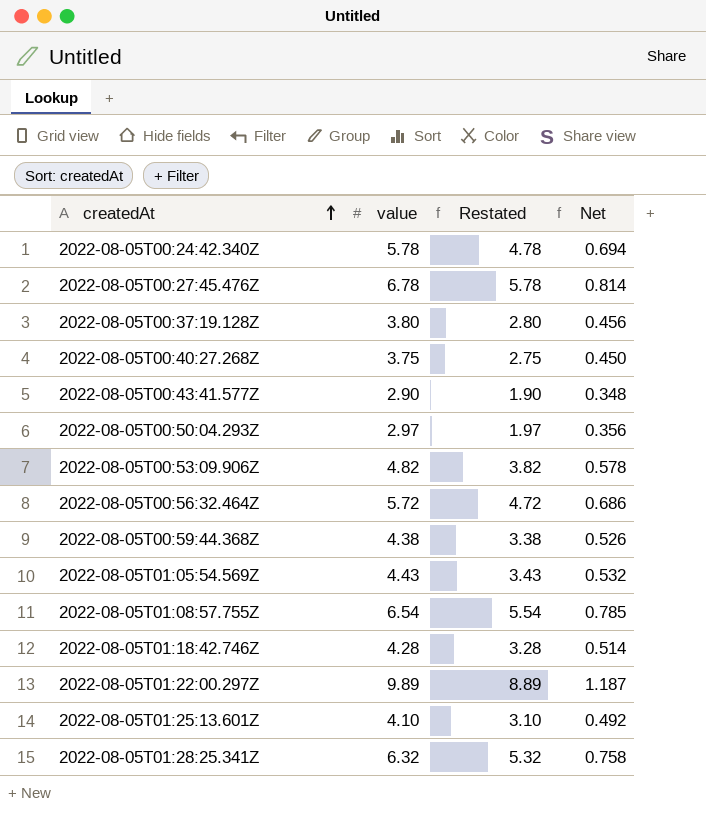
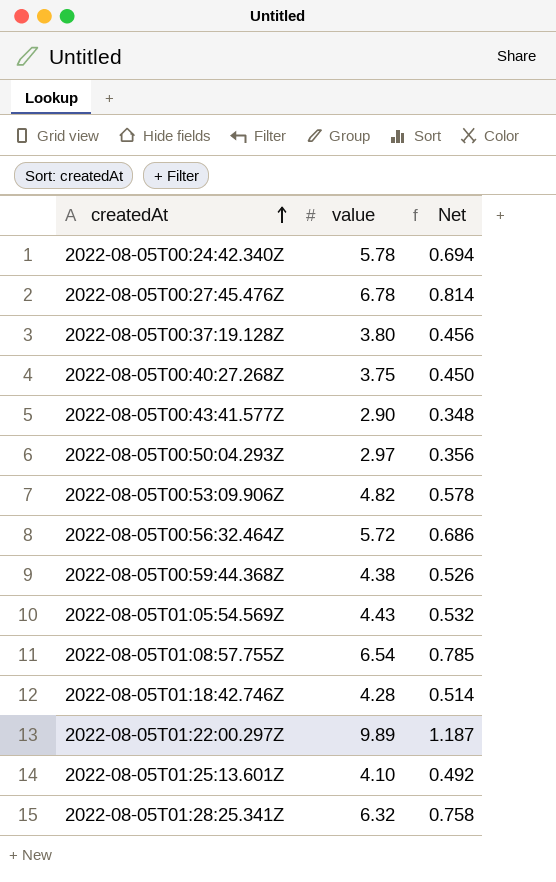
column Restated | formula: [value] - 1 -> none

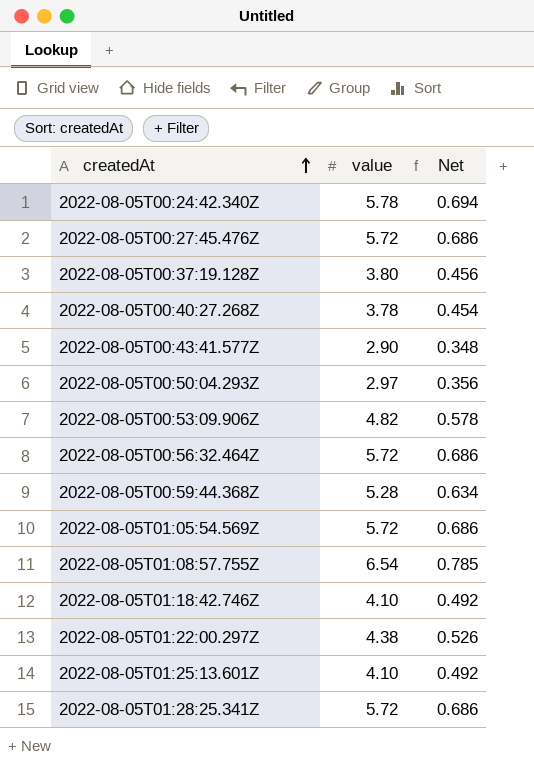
2022-08-05T00:27:45.476Z | value: 6.78 -> 5.72
2022-08-05T00:27:45.476Z | Net: 0.814 -> 0.686
2022-08-05T00:40:27.268Z | value: 3.75 -> 3.78
2022-08-05T00:40:27.268Z | Net: 0.450 -> 0.454
2022-08-05T00:59:44.368Z | value: 4.38 -> 5.28
2022-08-05T00:59:44.368Z | Net: 0.526 -> 0.634
2022-08-05T01:05:54.569Z | value: 4.43 -> 5.72
2022-08-05T01:05:54.569Z | Net: 0.532 -> 0.686
2022-08-05T01:18:42.746Z | value: 4.28 -> 4.10
2022-08-05T01:18:42.746Z | Net: 0.514 -> 0.492
2022-08-05T01:22:00.297Z | value: 9.89 -> 4.38
2022-08-05T01:22:00.297Z | Net: 1.187 -> 0.526
2022-08-05T01:28:25.341Z | value: 6.32 -> 5.72
2022-08-05T01:28:25.341Z | Net: 0.758 -> 0.686

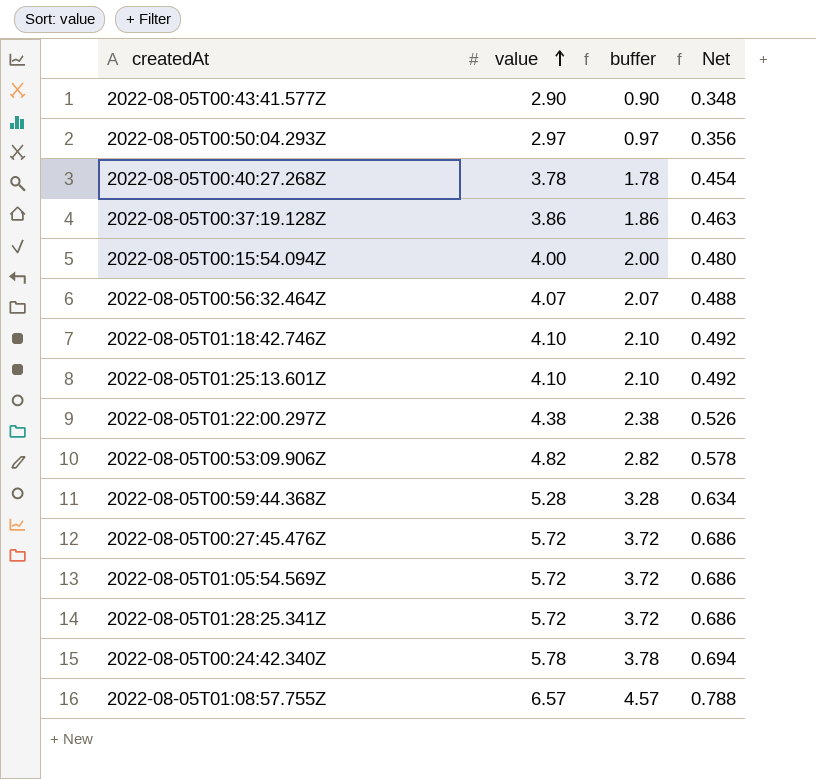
row order: createdAt ascending -> value ascending
column buffer | formula: none -> [value] - 2
2022-08-05T00:37:19.128Z | value: 3.80 -> 3.86
2022-08-05T00:37:19.128Z | Net: 0.456 -> 0.463
row 2022-08-05T00:15:54.094Z: none -> 4.00 | 2.00 | 0.480
2022-08-05T00:56:32.464Z | value: 5.72 -> 4.07
2022-08-05T00:56:32.464Z | Net: 0.686 -> 0.488
2022-08-05T01:08:57.755Z | value: 6.54 -> 6.57
2022-08-05T01:08:57.755Z | Net: 0.785 -> 0.788

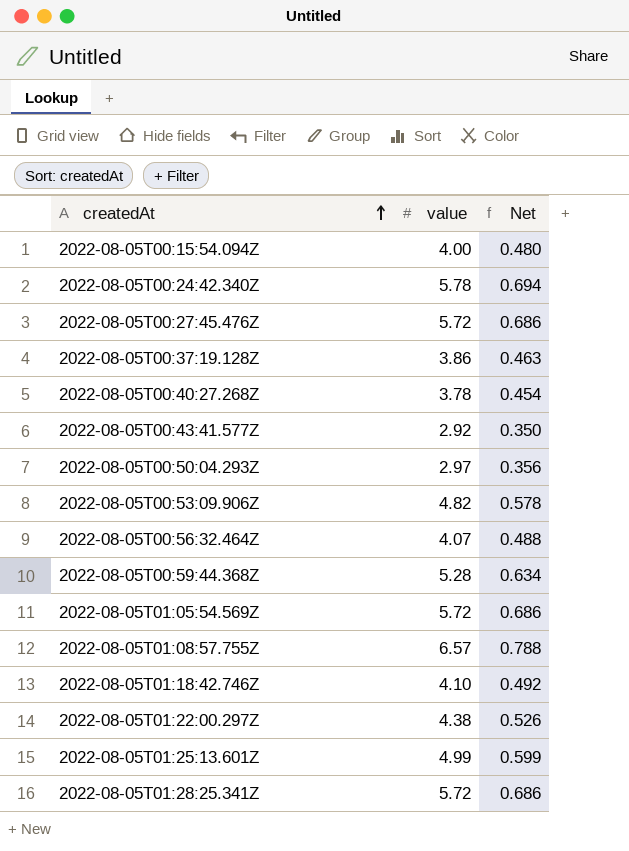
row order: value ascending -> createdAt ascending
column buffer | formula: [value] - 2 -> none
2022-08-05T00:43:41.577Z | value: 2.90 -> 2.92
2022-08-05T00:43:41.577Z | Net: 0.348 -> 0.350
2022-08-05T01:25:13.601Z | value: 4.10 -> 4.99
2022-08-05T01:25:13.601Z | Net: 0.492 -> 0.599

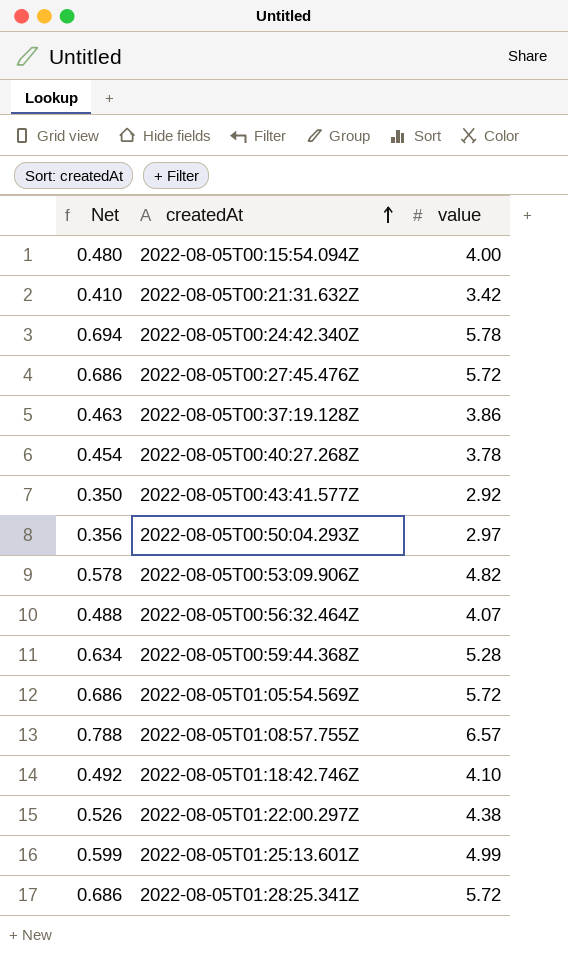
column Net | position: 3 -> 1
row 2022-08-05T00:21:31.632Z: none -> 0.410 | 3.42

